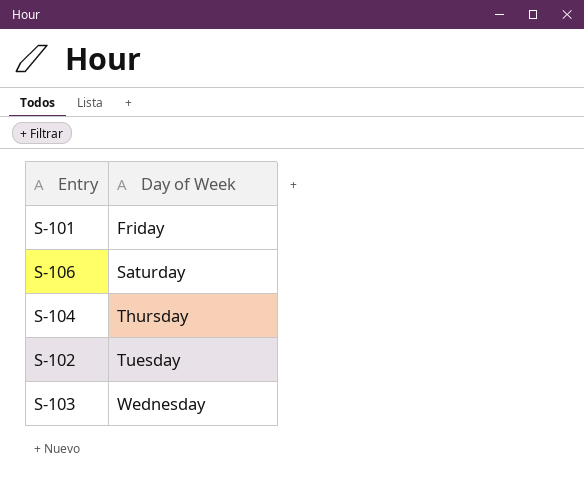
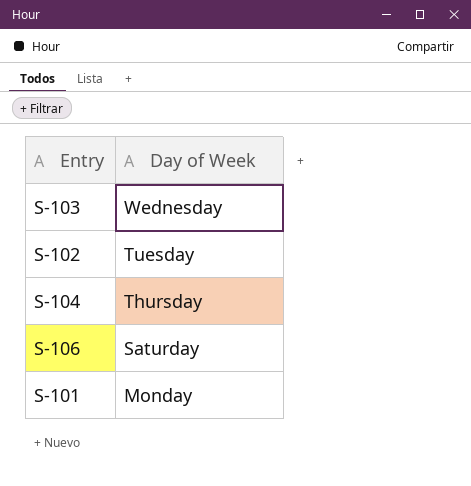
row order: Day of Week ascending -> Day of Week descending
S-101 | Day of Week: Friday -> Monday

